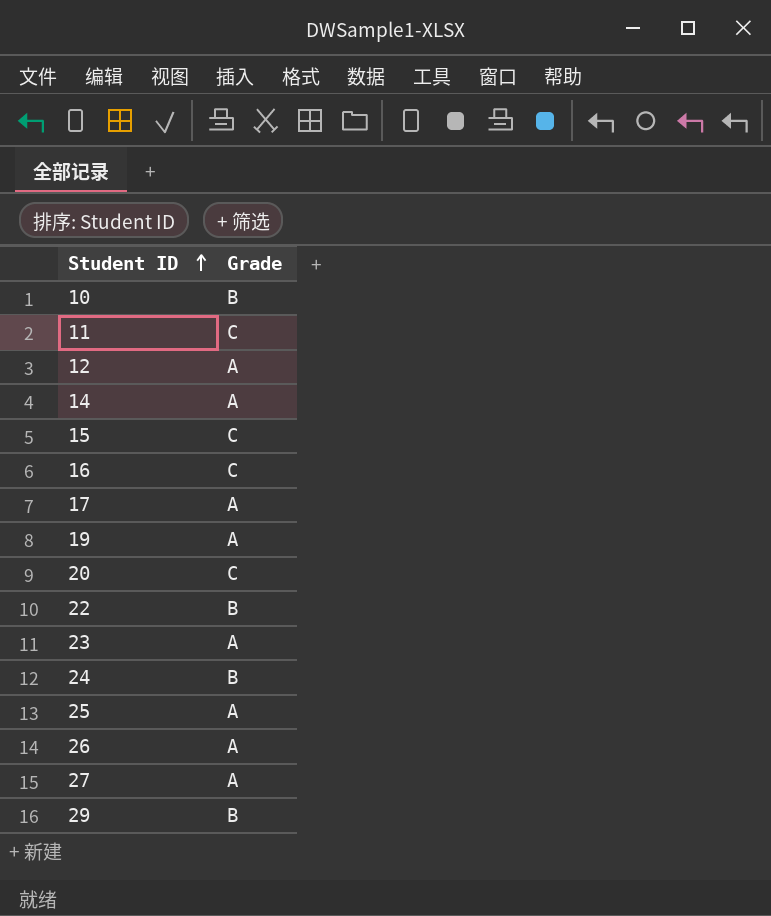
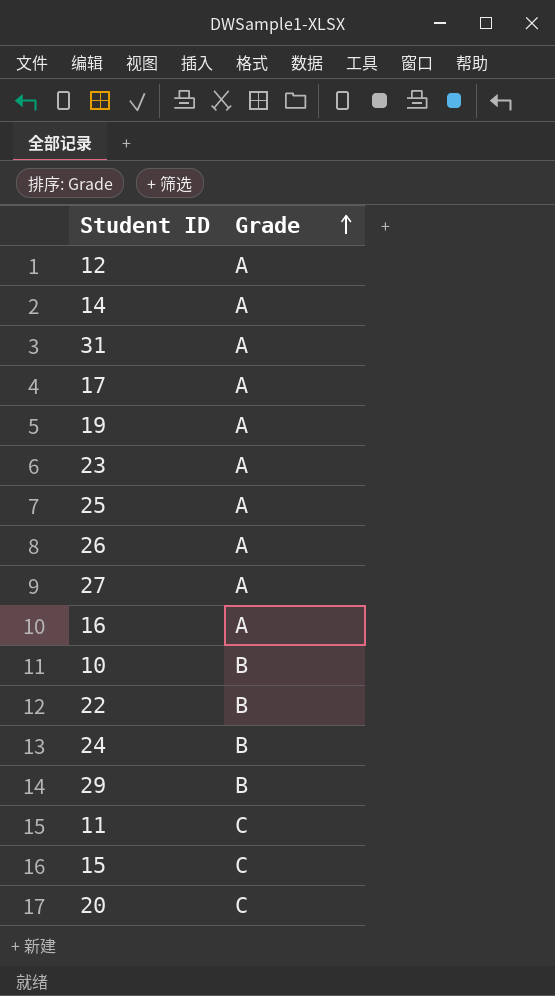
row order: Student ID ascending -> Grade ascending
row 31: none -> A
16 | Grade: C -> A

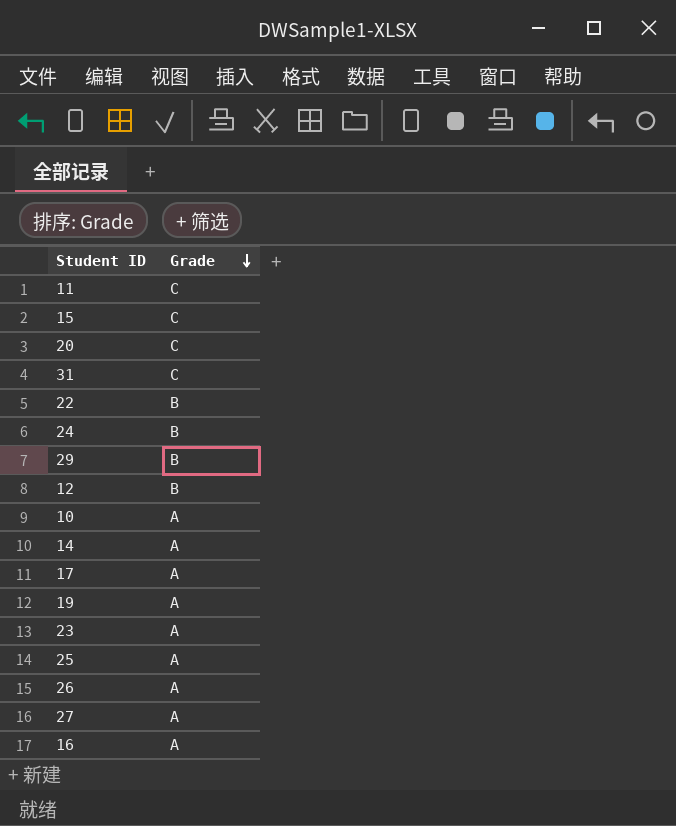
row order: Grade ascending -> Grade descending
31 | Grade: A -> C
12 | Grade: A -> B
10 | Grade: B -> A

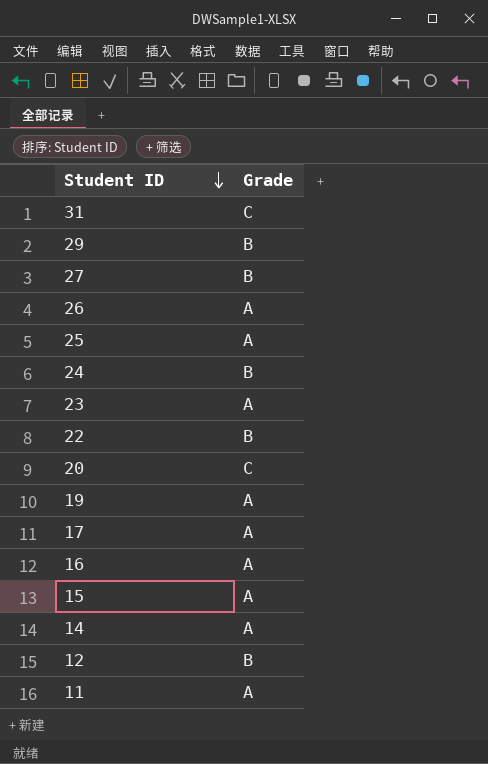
row order: Grade descending -> Student ID descending
row 10: A -> none
27 | Grade: A -> B
15 | Grade: C -> A
11 | Grade: C -> A

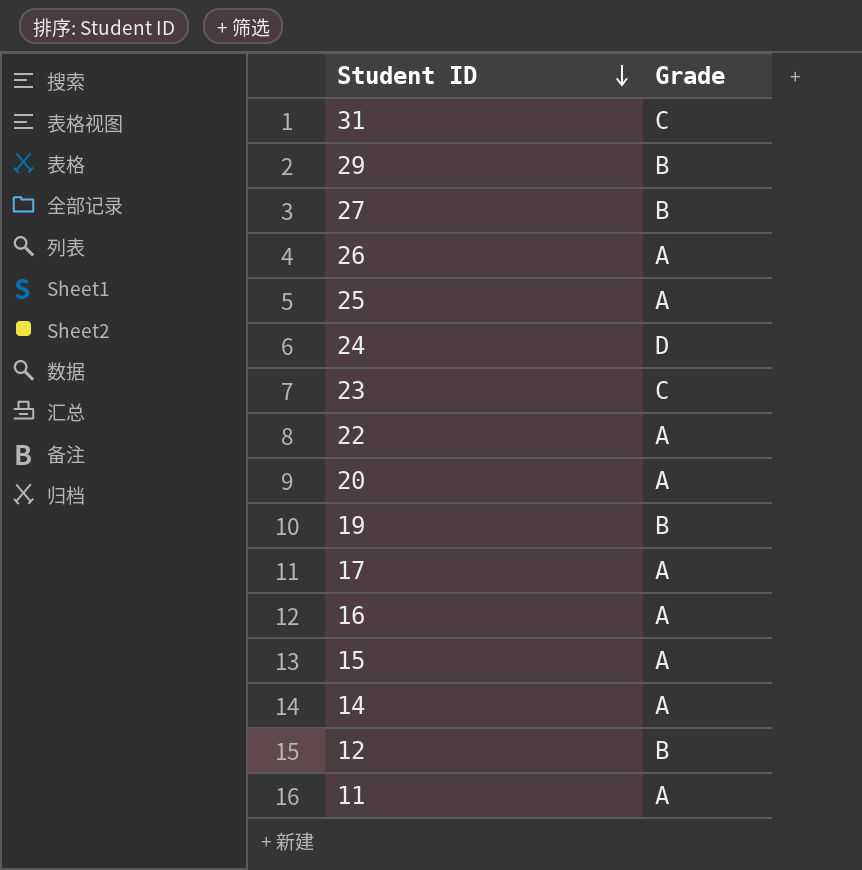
24 | Grade: B -> D
23 | Grade: A -> C
22 | Grade: B -> A
20 | Grade: C -> A
19 | Grade: A -> B

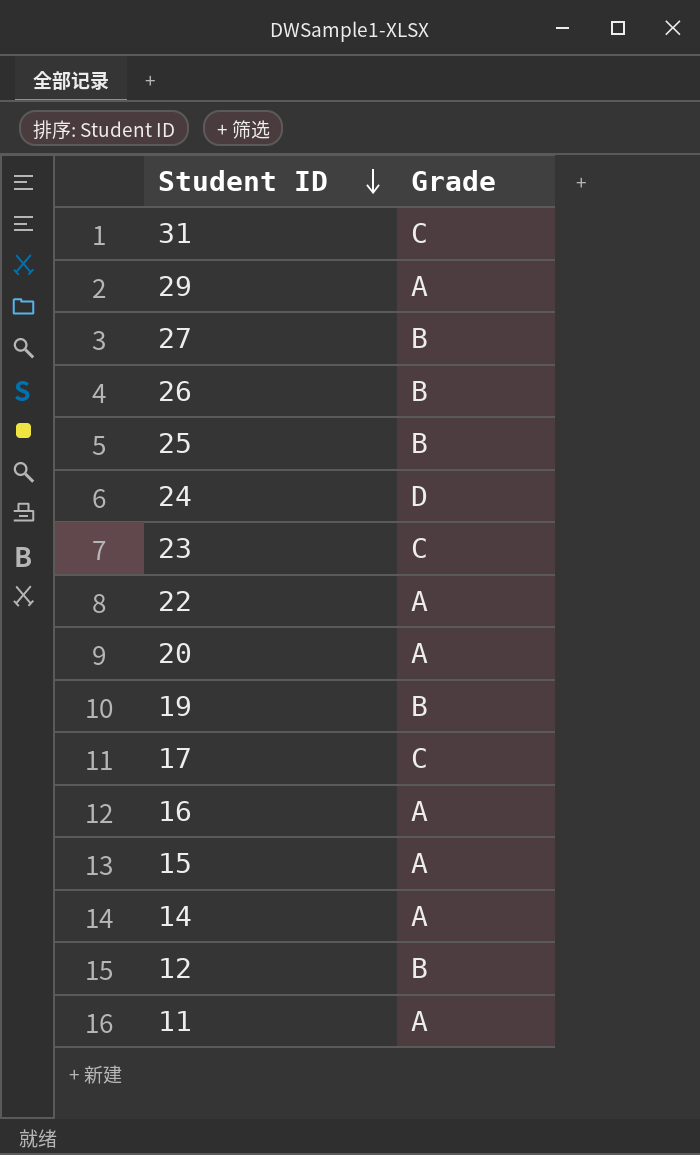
29 | Grade: B -> A
26 | Grade: A -> B
25 | Grade: A -> B
17 | Grade: A -> C

